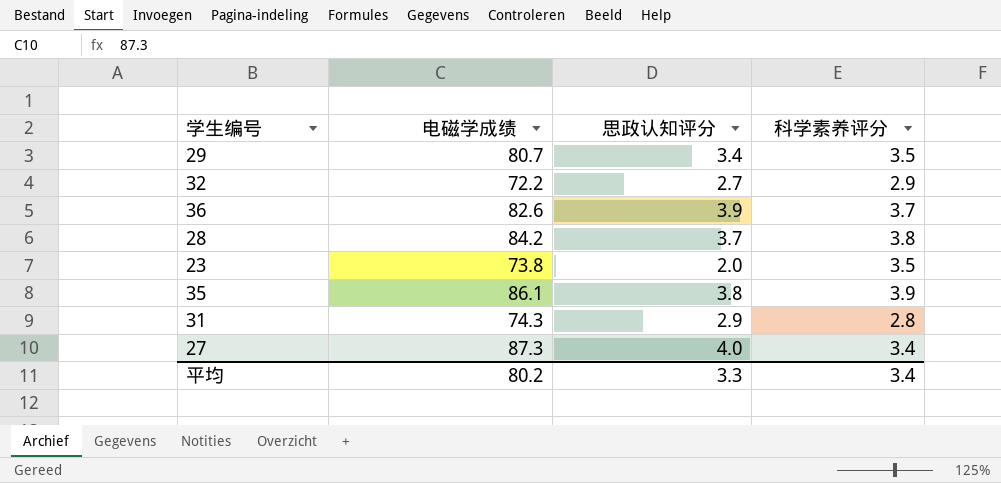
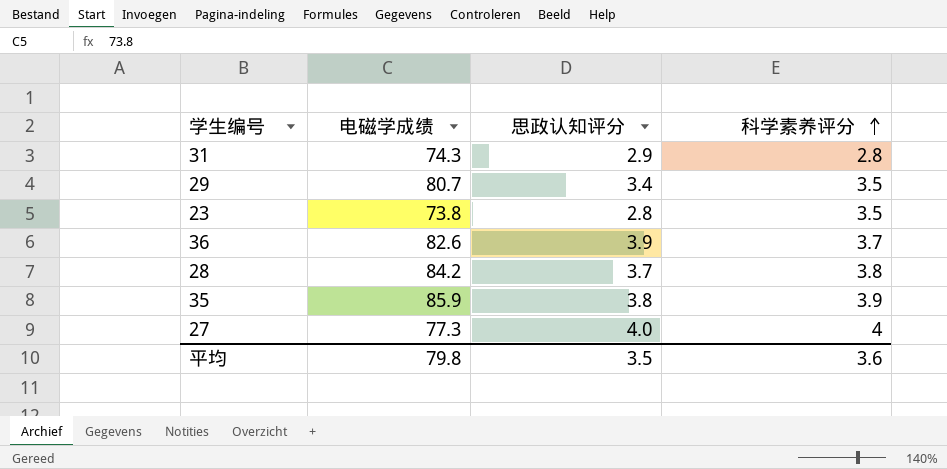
row order: none -> 科学素养评分 ascending
row 32: 72.2 | 2.7 | 2.9 -> none
23 | 思政认知评分: 2.0 -> 2.8
35 | 电磁学成绩: 86.1 -> 85.9
27 | 电磁学成绩: 87.3 -> 77.3
27 | 科学素养评分: 3.4 -> 4
平均 | 电磁学成绩: 80.2 -> 79.8
平均 | 思政认知评分: 3.3 -> 3.5
平均 | 科学素养评分: 3.4 -> 3.6

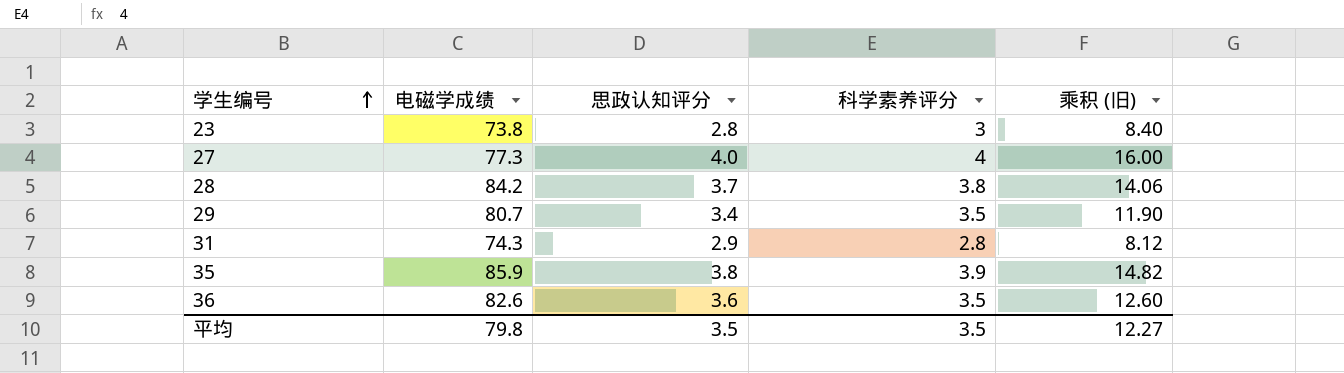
row order: 科学素养评分 ascending -> 学生编号 ascending
column 乘积 (旧) | formula: none -> [思政认知评分] * [科学素养评分]
23 | 科学素养评分: 3.5 -> 3
36 | 思政认知评分: 3.9 -> 3.6
36 | 科学素养评分: 3.7 -> 3.5
平均 | 科学素养评分: 3.6 -> 3.5

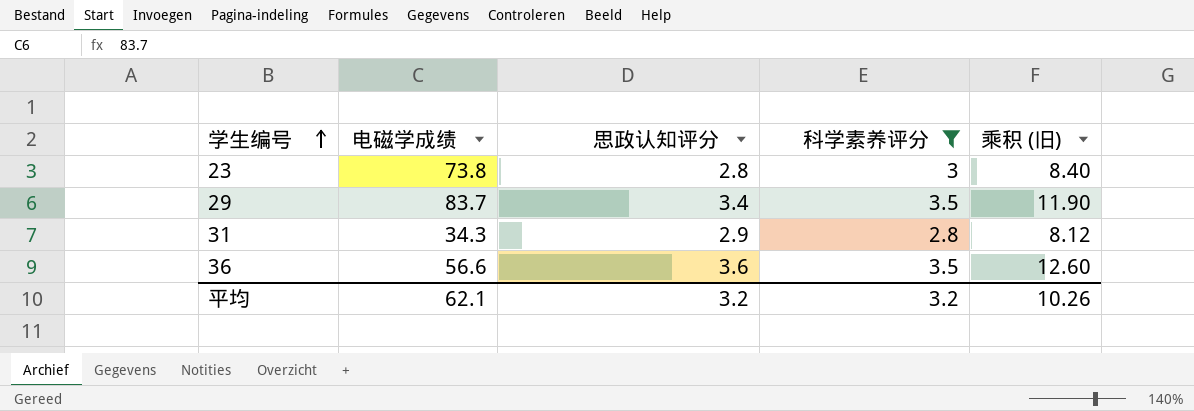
filter: none -> 科学素养评分 <= 3.5
29 | 电磁学成绩: 80.7 -> 83.7
31 | 电磁学成绩: 74.3 -> 34.3
36 | 电磁学成绩: 82.6 -> 56.6
平均 | 电磁学成绩: 79.8 -> 62.1
平均 | 思政认知评分: 3.5 -> 3.2
平均 | 科学素养评分: 3.5 -> 3.2
平均 | 乘积 (旧): 12.27 -> 10.26

